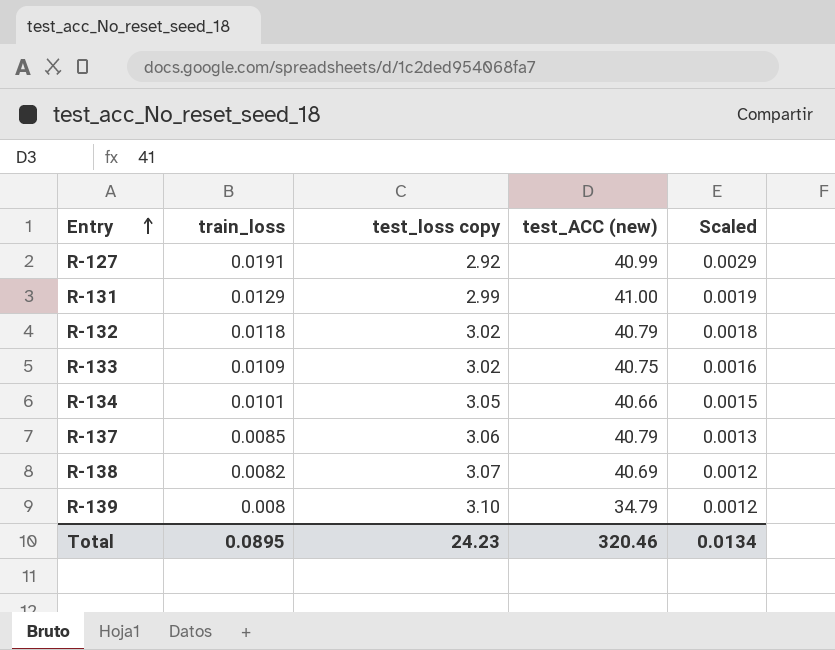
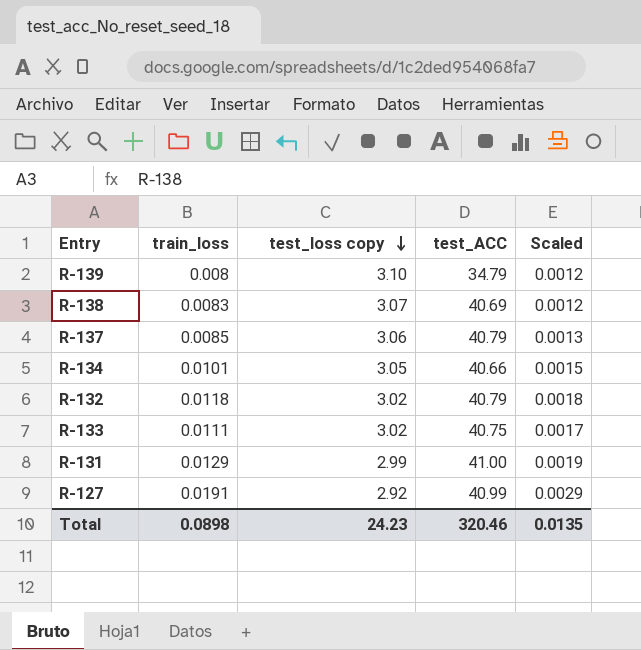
row order: Entry ascending -> test_loss copy descending
column name: test_ACC (new) -> test_ACC
R-138 | train_loss: 0.0082 -> 0.0083
R-133 | train_loss: 0.0109 -> 0.0111
R-133 | Scaled: 0.0016 -> 0.0017
Total | train_loss: 0.0895 -> 0.0898
Total | Scaled: 0.0134 -> 0.0135

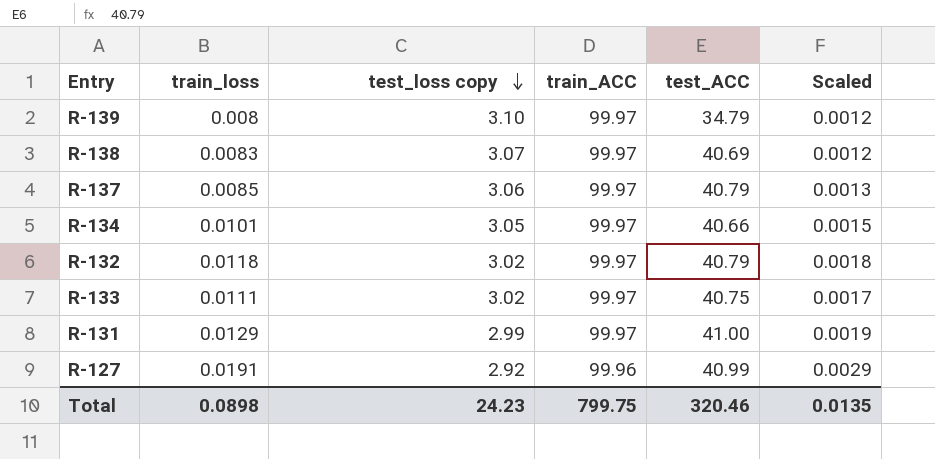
column train_ACC | position: none -> 4

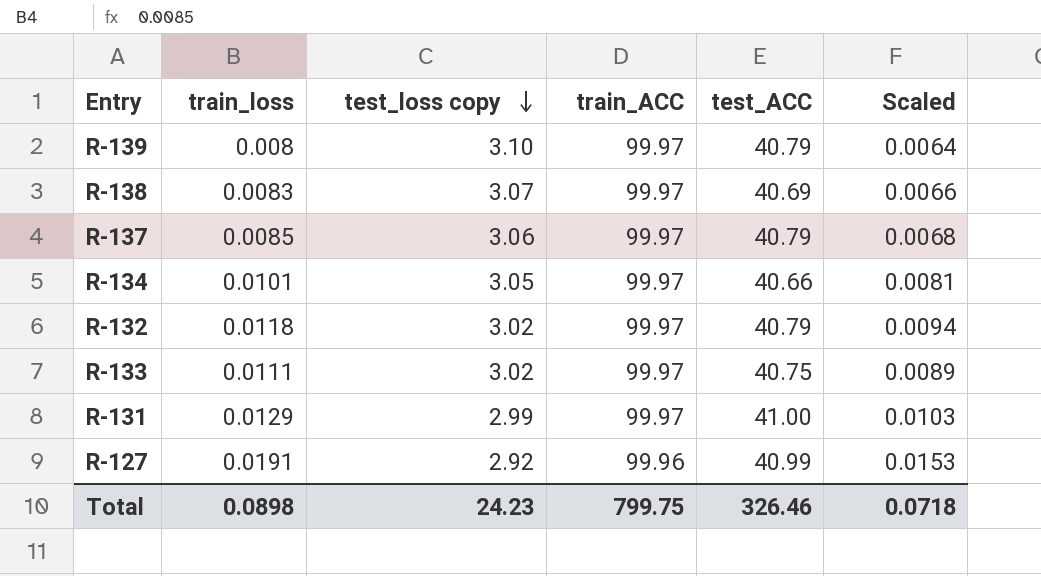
column Scaled | formula: [train_loss] * 0.15 -> [train_loss] * 0.8
R-139 | test_ACC: 34.79 -> 40.79
Total | test_ACC: 320.46 -> 326.46
Total | Scaled: 0.0135 -> 0.0718

